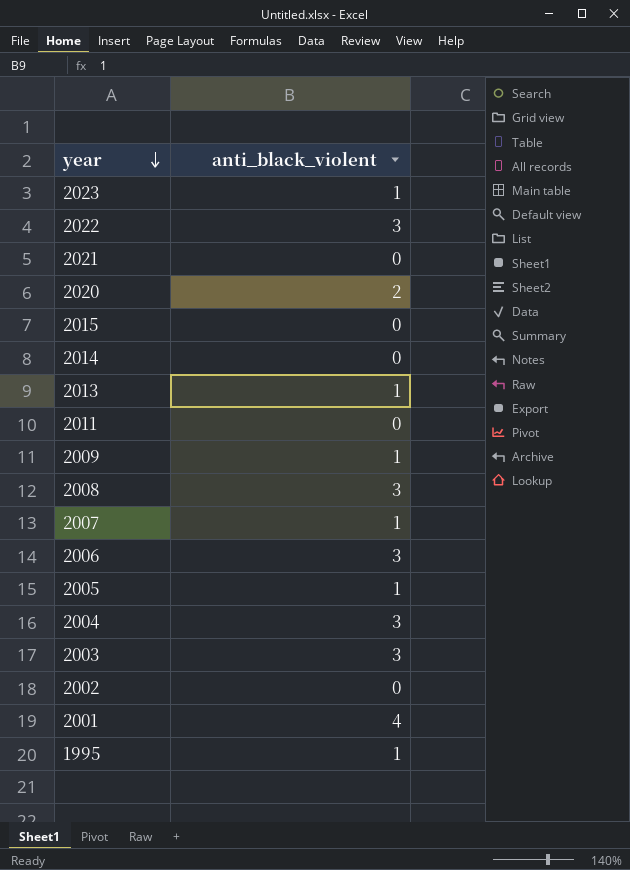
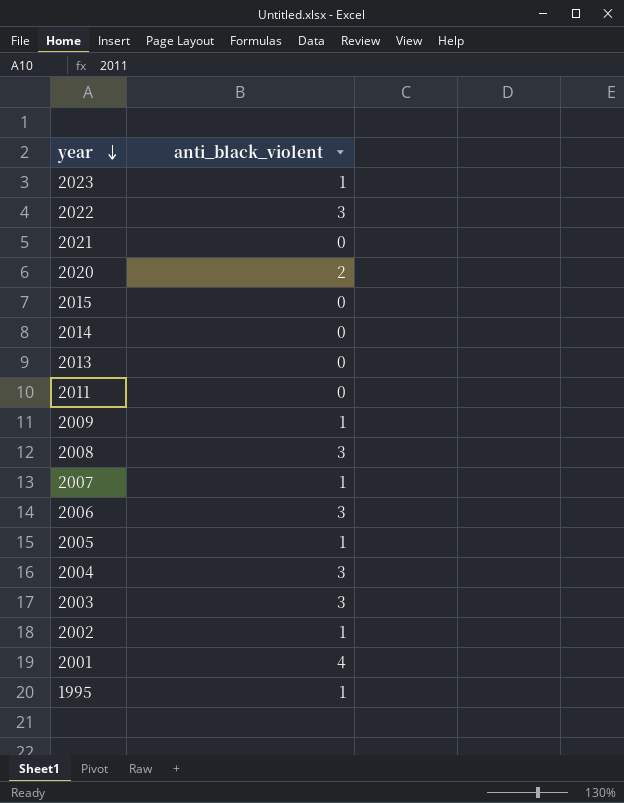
2013 | anti_black_violent: 1 -> 0
2002 | anti_black_violent: 0 -> 1

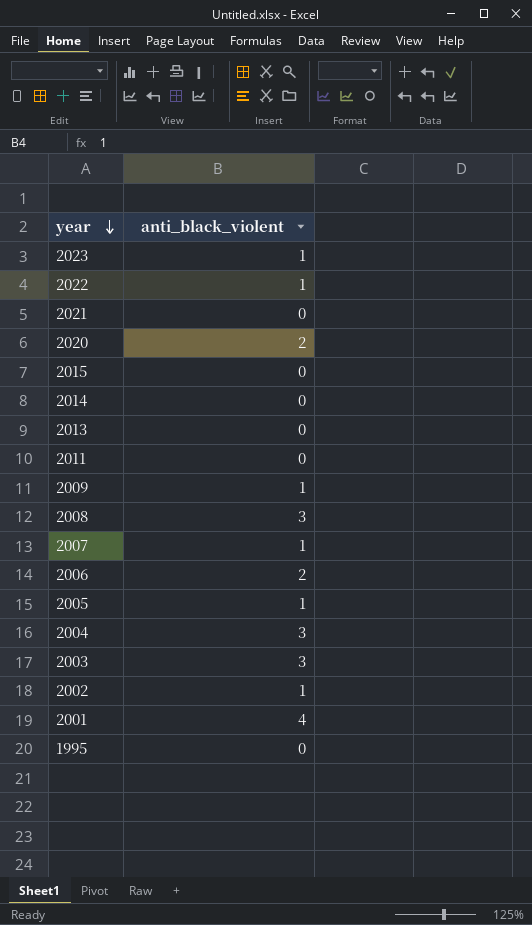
2022 | anti_black_violent: 3 -> 1
2006 | anti_black_violent: 3 -> 2
1995 | anti_black_violent: 1 -> 0

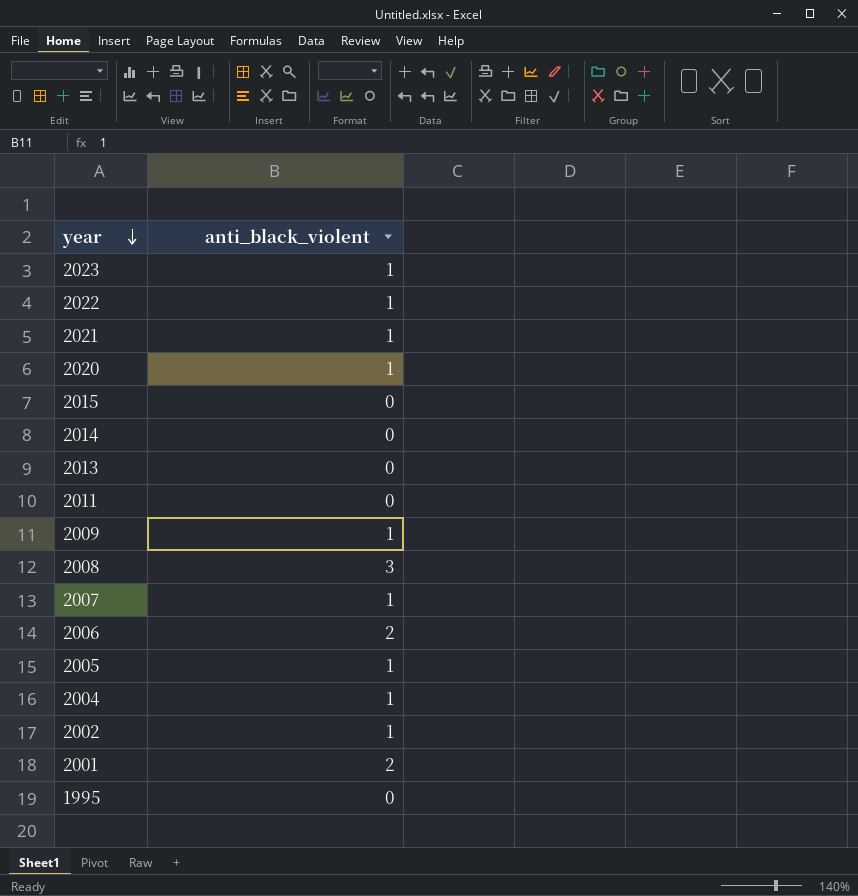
row 2003: 3 -> none
2021 | anti_black_violent: 0 -> 1
2020 | anti_black_violent: 2 -> 1
2004 | anti_black_violent: 3 -> 1
2001 | anti_black_violent: 4 -> 2

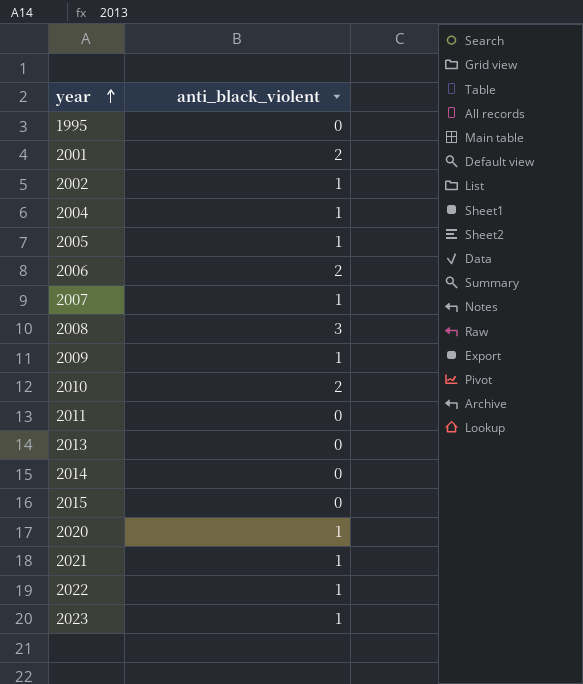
row order: year descending -> year ascending
row 2010: none -> 2

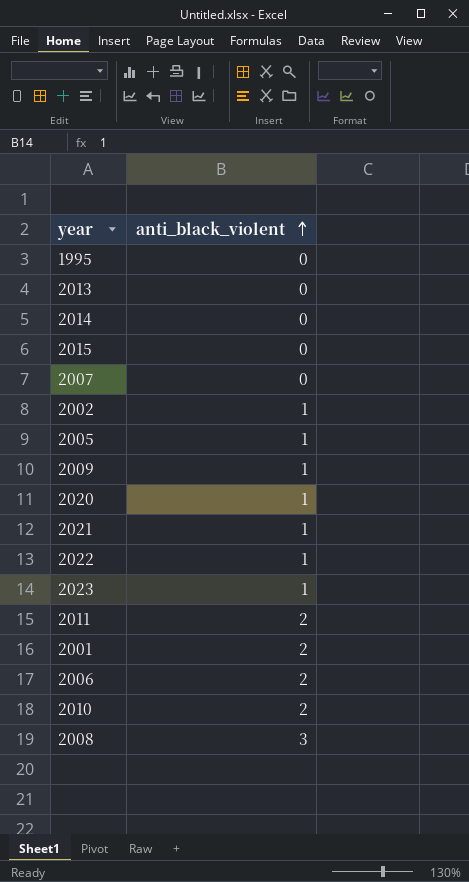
row order: year ascending -> anti_black_violent ascending
row 2004: 1 -> none
2007 | anti_black_violent: 1 -> 0
2011 | anti_black_violent: 0 -> 2

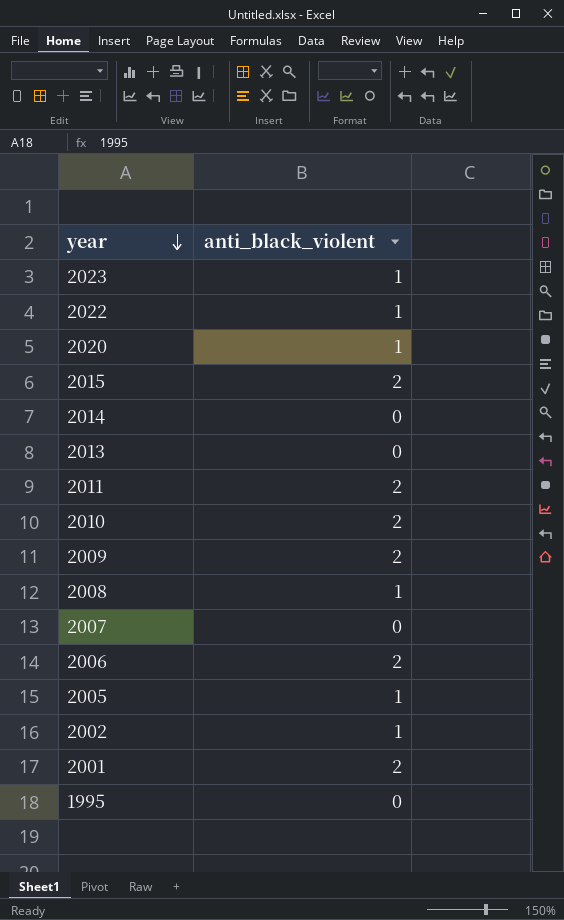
row order: anti_black_violent ascending -> year descending
row 2021: 1 -> none
2015 | anti_black_violent: 0 -> 2
2009 | anti_black_violent: 1 -> 2
2008 | anti_black_violent: 3 -> 1

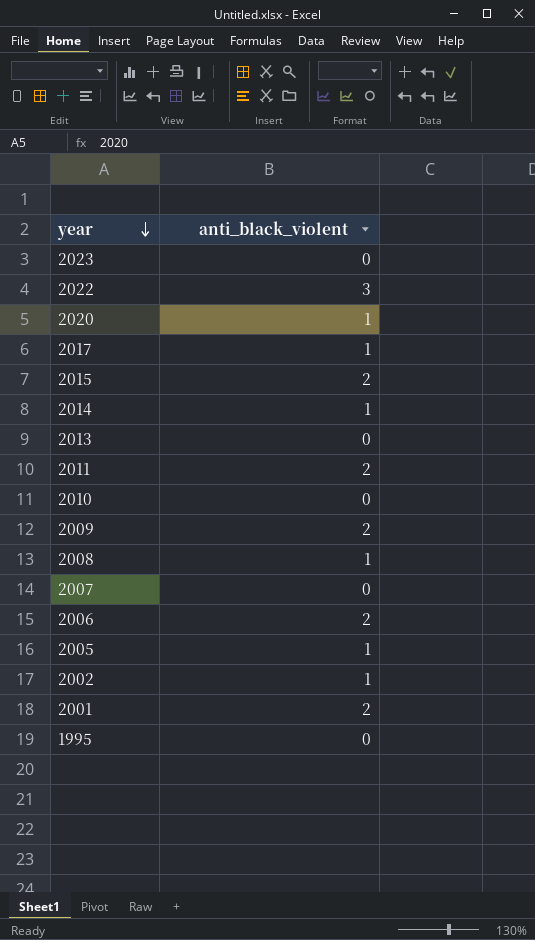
2023 | anti_black_violent: 1 -> 0
2022 | anti_black_violent: 1 -> 3
row 2017: none -> 1
2014 | anti_black_violent: 0 -> 1
2010 | anti_black_violent: 2 -> 0

